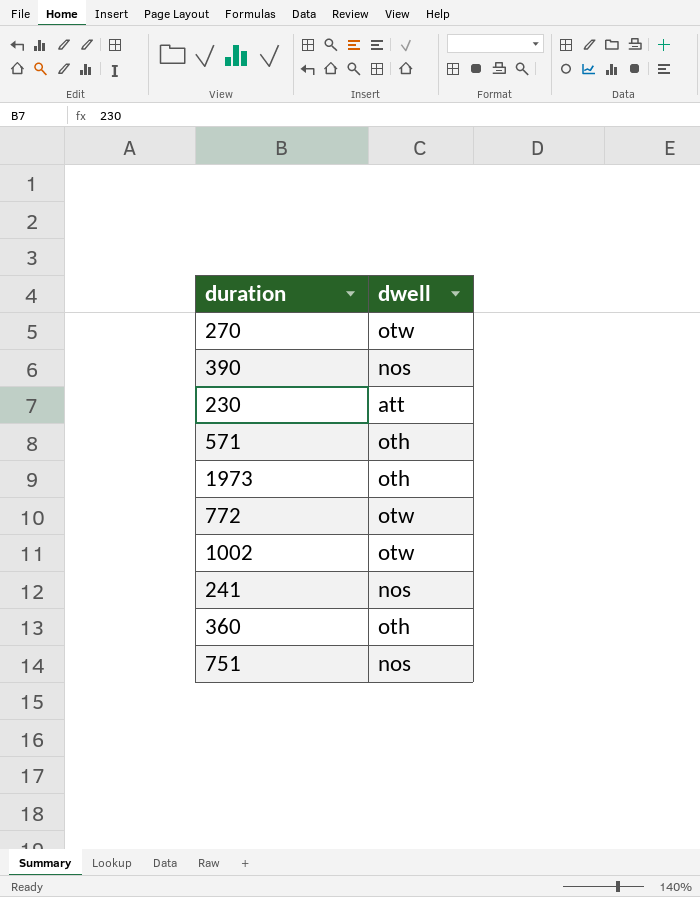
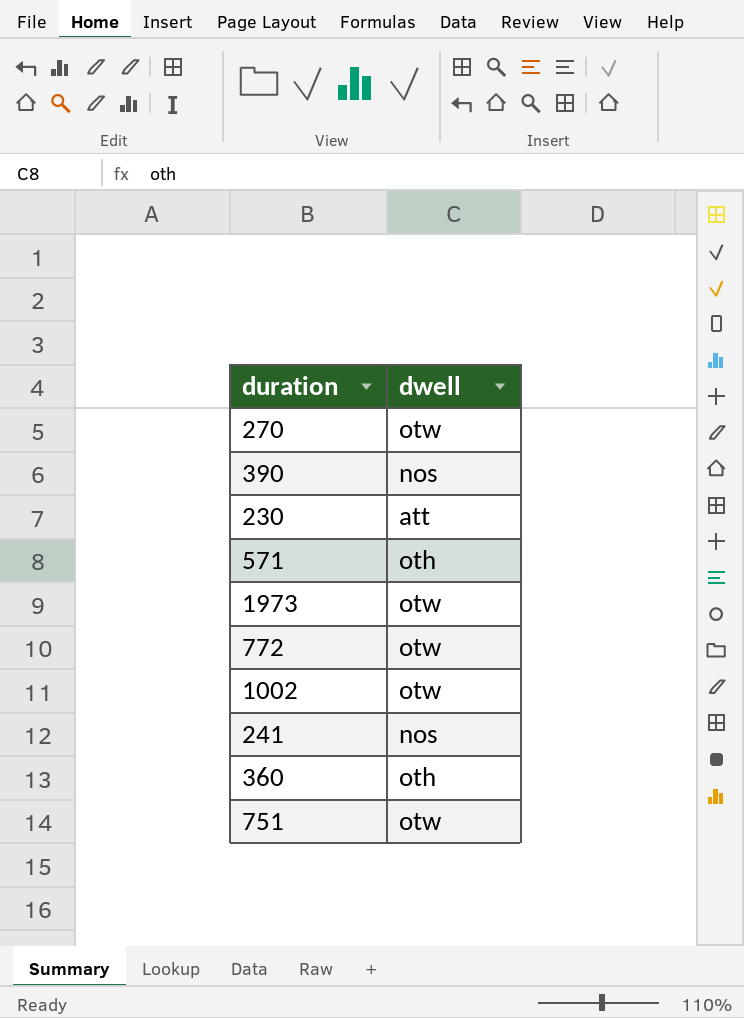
1973 | dwell: oth -> otw
751 | dwell: nos -> otw

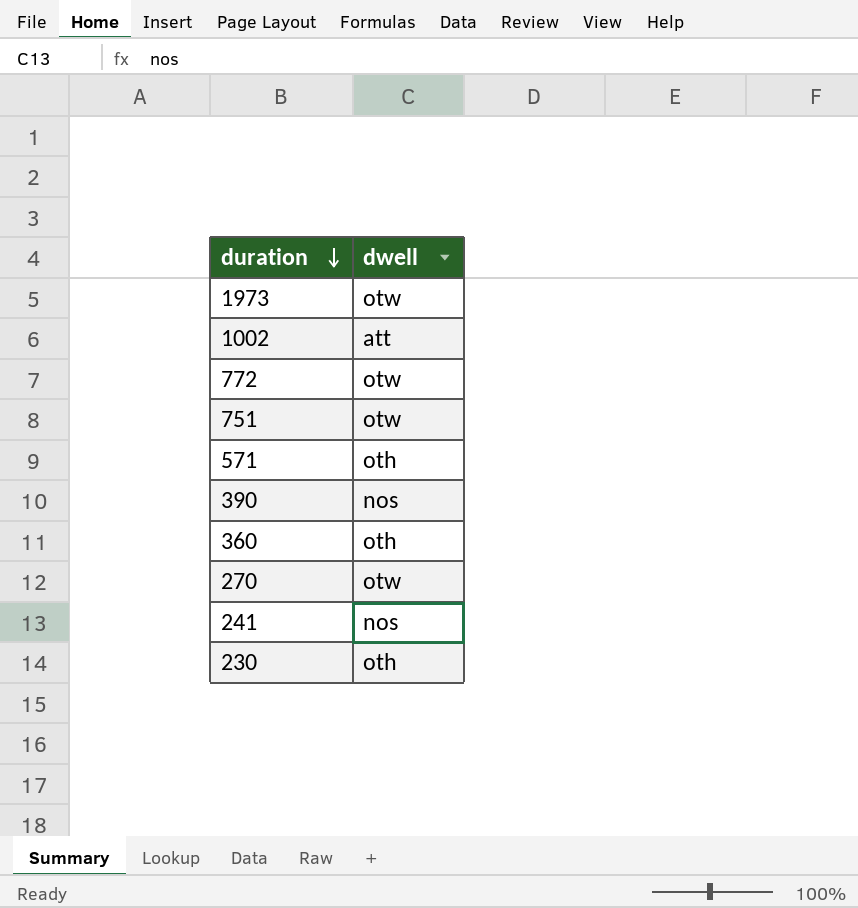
row order: none -> duration descending
1002 | dwell: otw -> att
230 | dwell: att -> oth

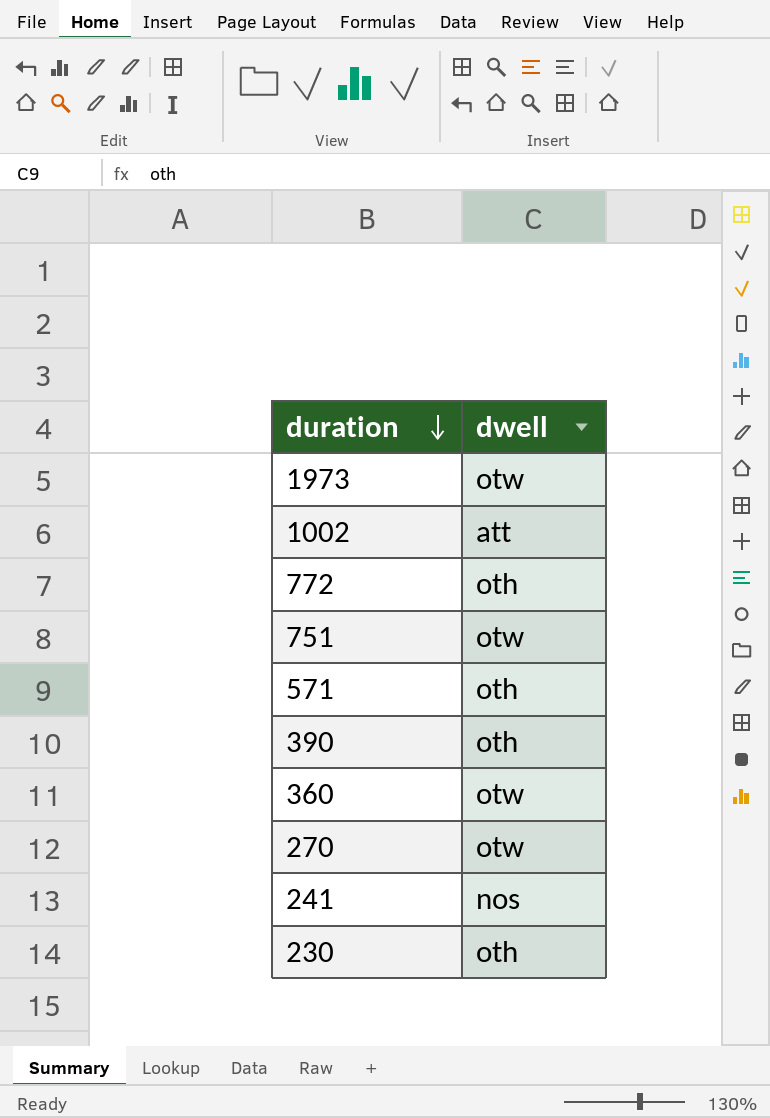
772 | dwell: otw -> oth
390 | dwell: nos -> oth
360 | dwell: oth -> otw

